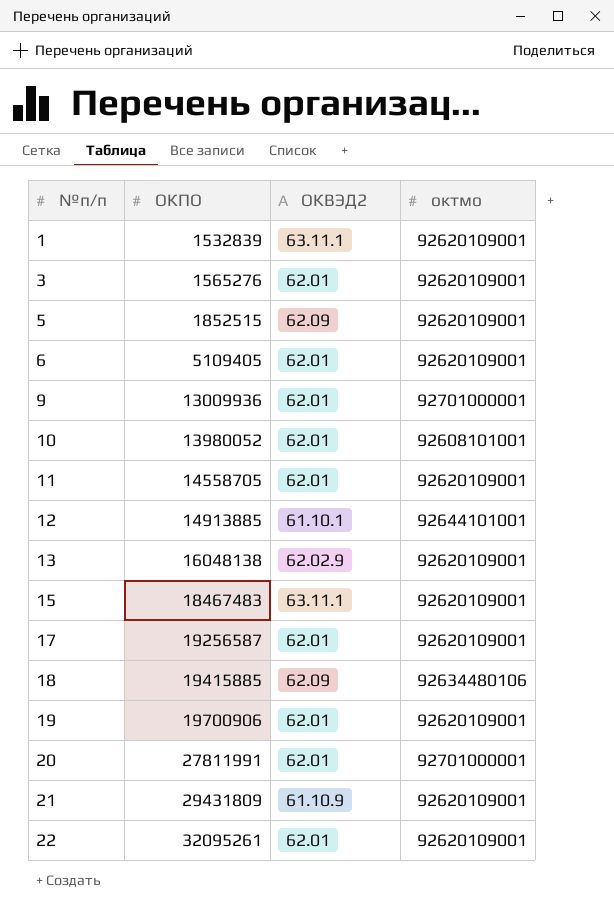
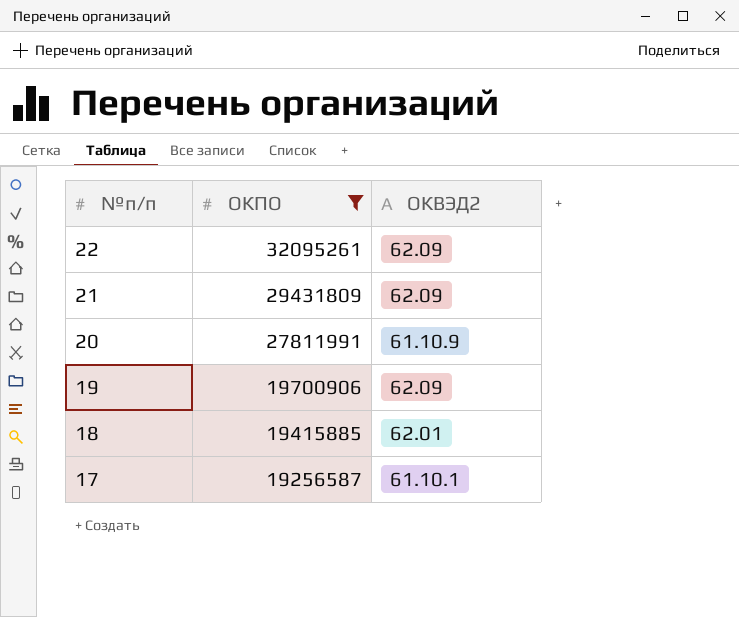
filter: none -> ОКПО >= 19256587
row order: №п/п ascending -> №п/п descending
column октмо | position: 4 -> none
22 | ОКВЭД2: 62.01 -> 62.09
21 | ОКВЭД2: 61.10.9 -> 62.09
20 | ОКВЭД2: 62.01 -> 61.10.9
19 | ОКВЭД2: 62.01 -> 62.09
18 | ОКВЭД2: 62.09 -> 62.01
17 | ОКВЭД2: 62.01 -> 61.10.1

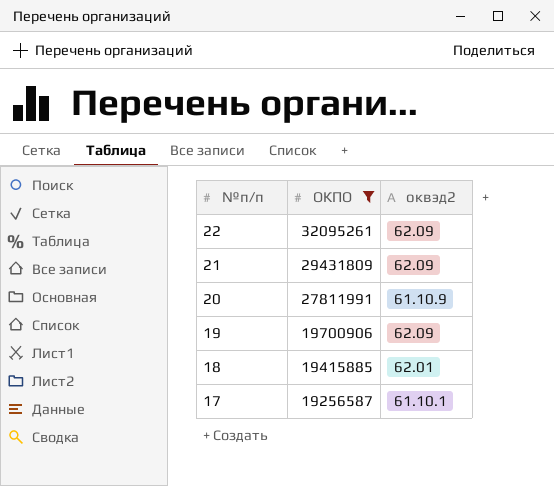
column name: ОКВЭД2 -> оквэд2

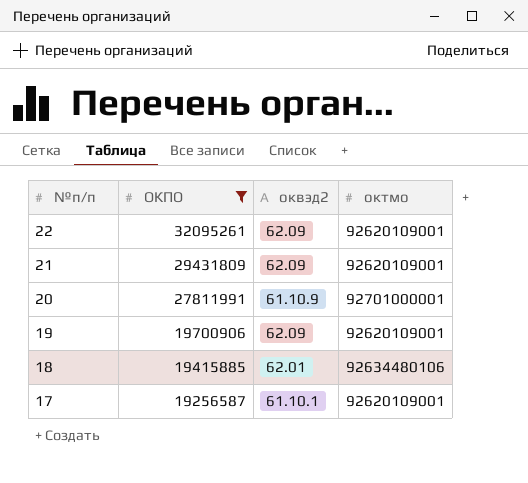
column октмо | position: none -> 4

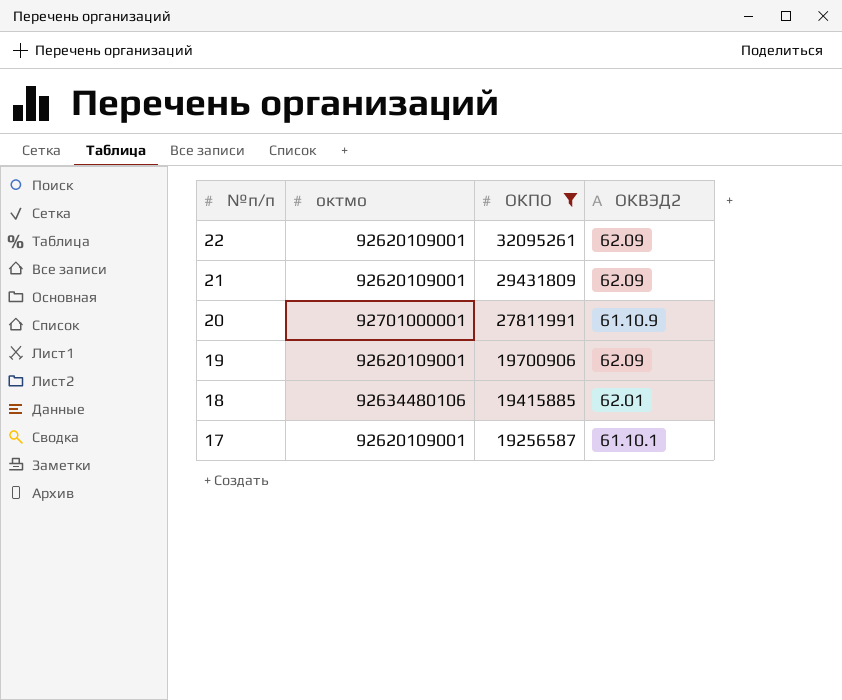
column октмо | position: 4 -> 2
column name: оквэд2 -> ОКВЭД2

